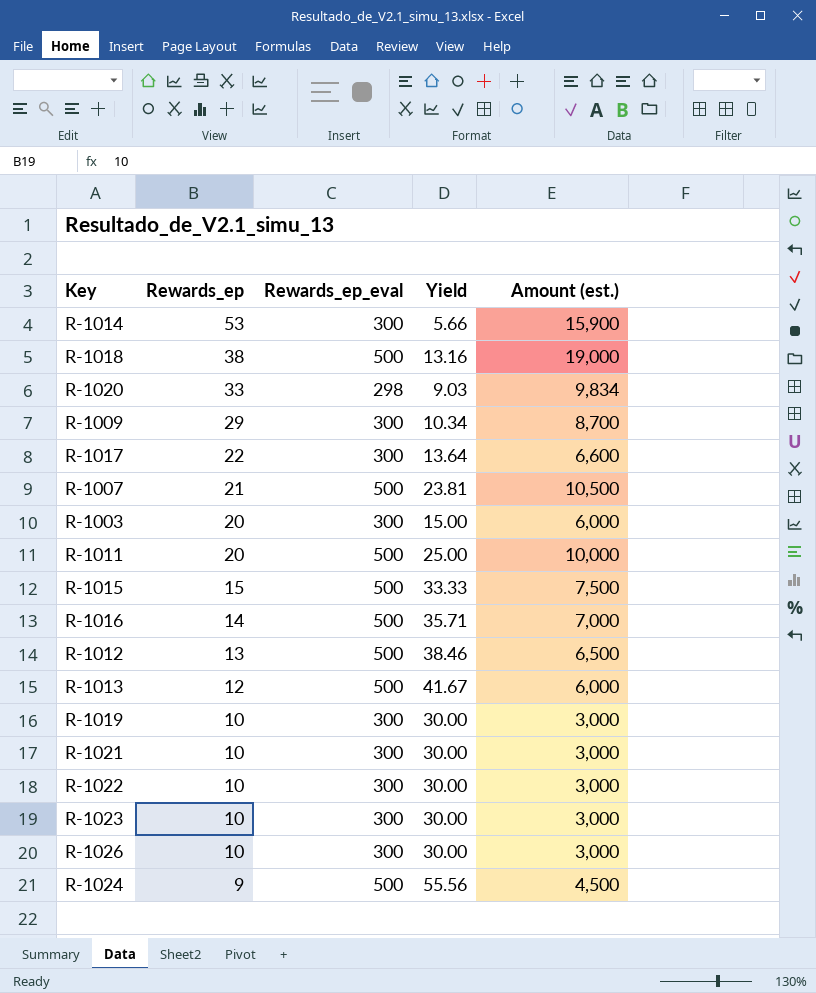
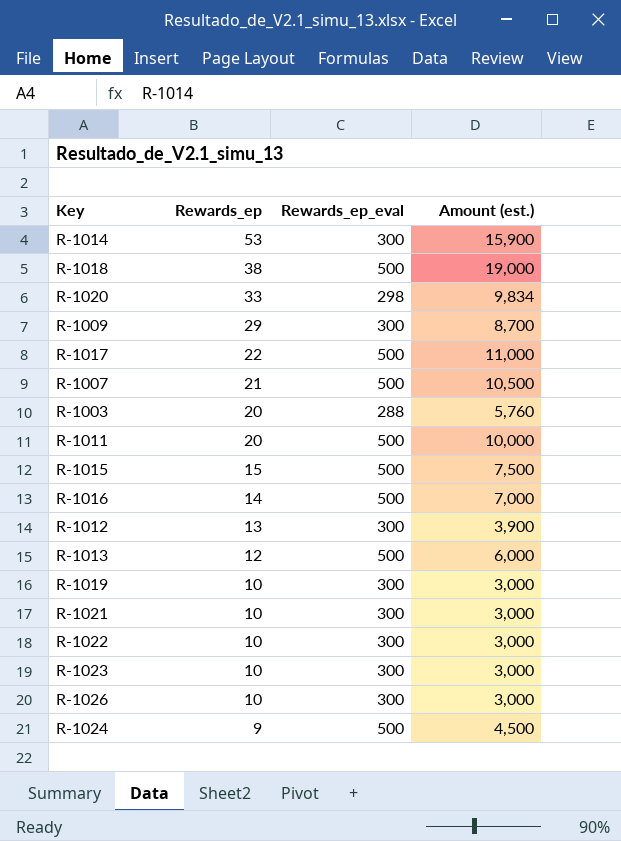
column Yield | formula: [Rewards_ep_eval] / [Rewards_ep] -> none
R-1017 | Rewards_ep_eval: 300 -> 500
R-1017 | Amount (est.): 6,600 -> 11,000
R-1003 | Rewards_ep_eval: 300 -> 288
R-1003 | Amount (est.): 6,000 -> 5,760
R-1012 | Rewards_ep_eval: 500 -> 300
R-1012 | Amount (est.): 6,500 -> 3,900

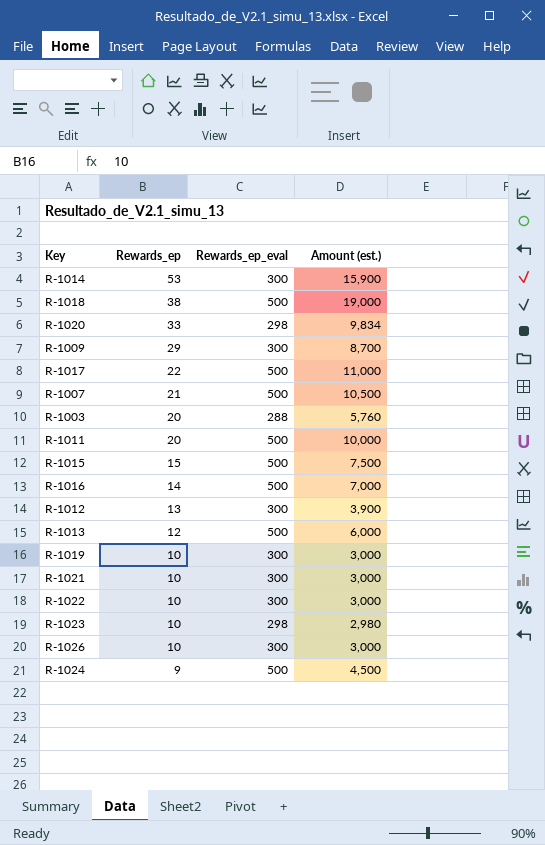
R-1023 | Rewards_ep_eval: 300 -> 298
R-1023 | Amount (est.): 3,000 -> 2,980

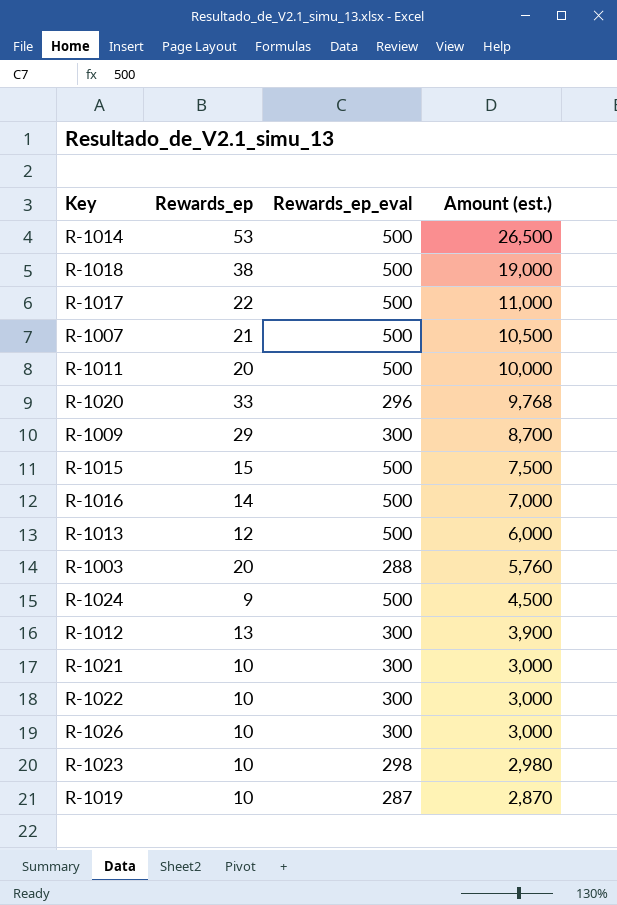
row order: Rewards_ep descending -> Amount (est.) descending
R-1014 | Rewards_ep_eval: 300 -> 500
R-1014 | Amount (est.): 15,900 -> 26,500
R-1020 | Rewards_ep_eval: 298 -> 296
R-1020 | Amount (est.): 9,834 -> 9,768
R-1019 | Rewards_ep_eval: 300 -> 287
R-1019 | Amount (est.): 3,000 -> 2,870

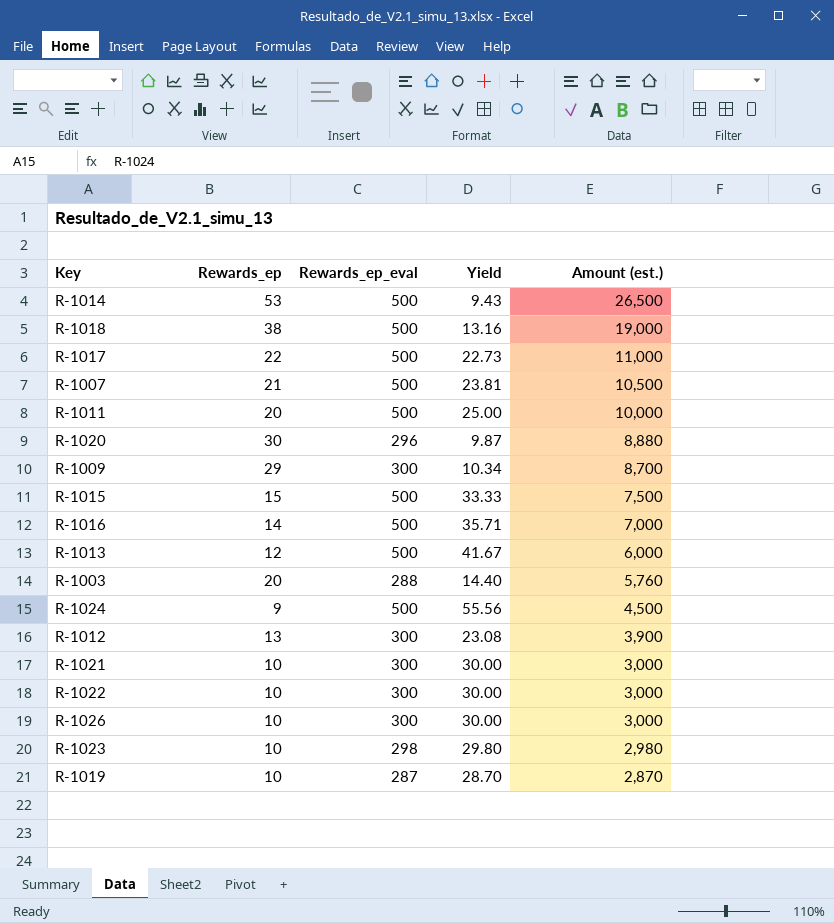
column Yield | formula: none -> [Rewards_ep_eval] / [Rewards_ep]
R-1020 | Rewards_ep: 33 -> 30
R-1020 | Amount (est.): 9,768 -> 8,880

